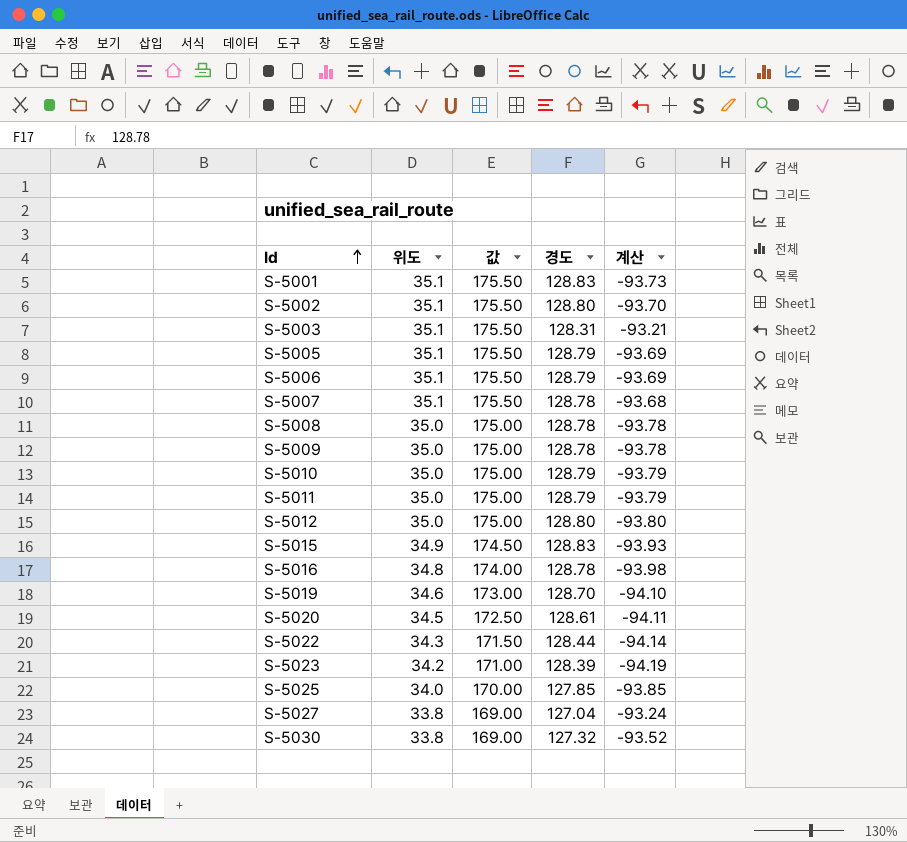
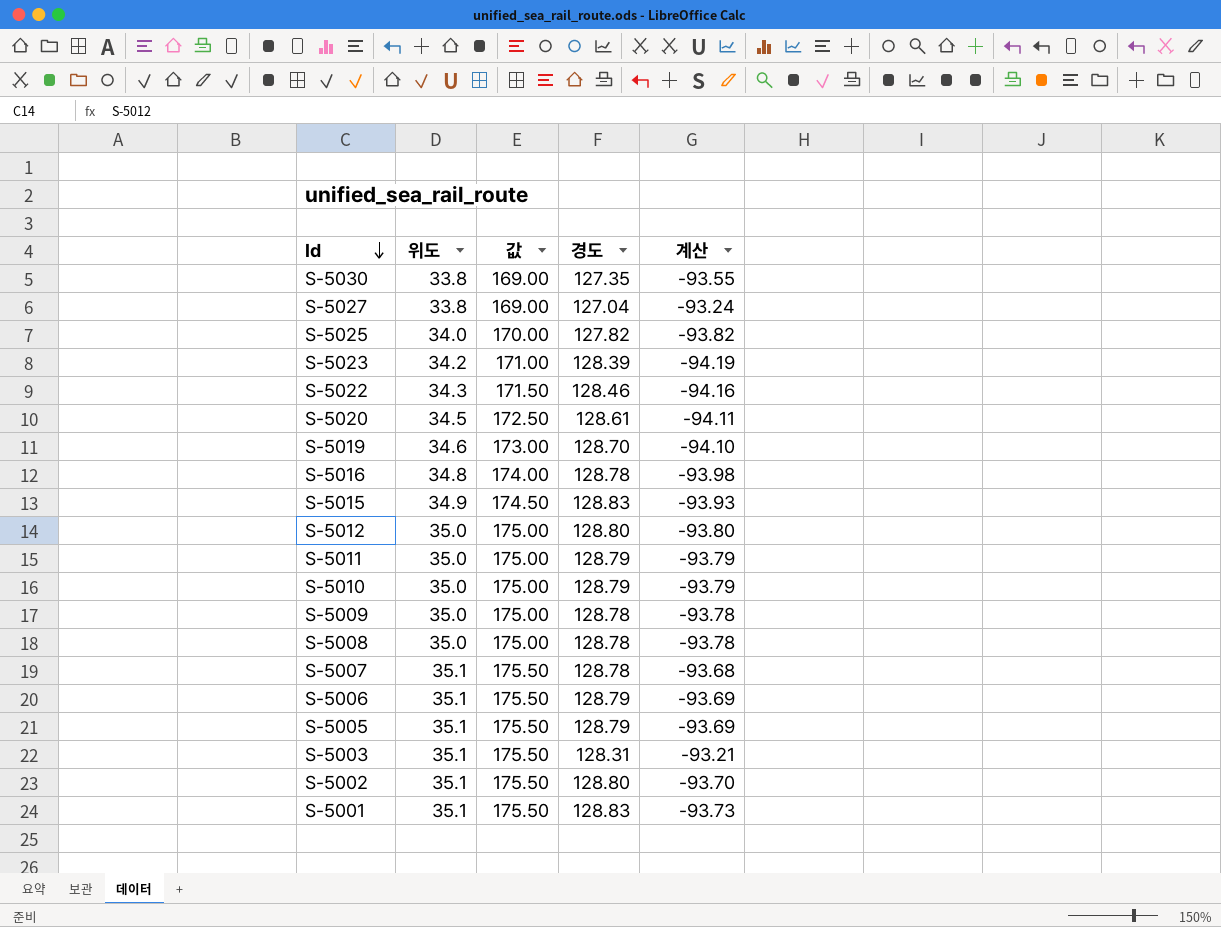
row order: Id ascending -> Id descending
S-5030 | 경도: 127.32 -> 127.35
S-5030 | 계산: -93.52 -> -93.55
S-5025 | 경도: 127.85 -> 127.82
S-5025 | 계산: -93.85 -> -93.82
S-5022 | 경도: 128.44 -> 128.46
S-5022 | 계산: -94.14 -> -94.16

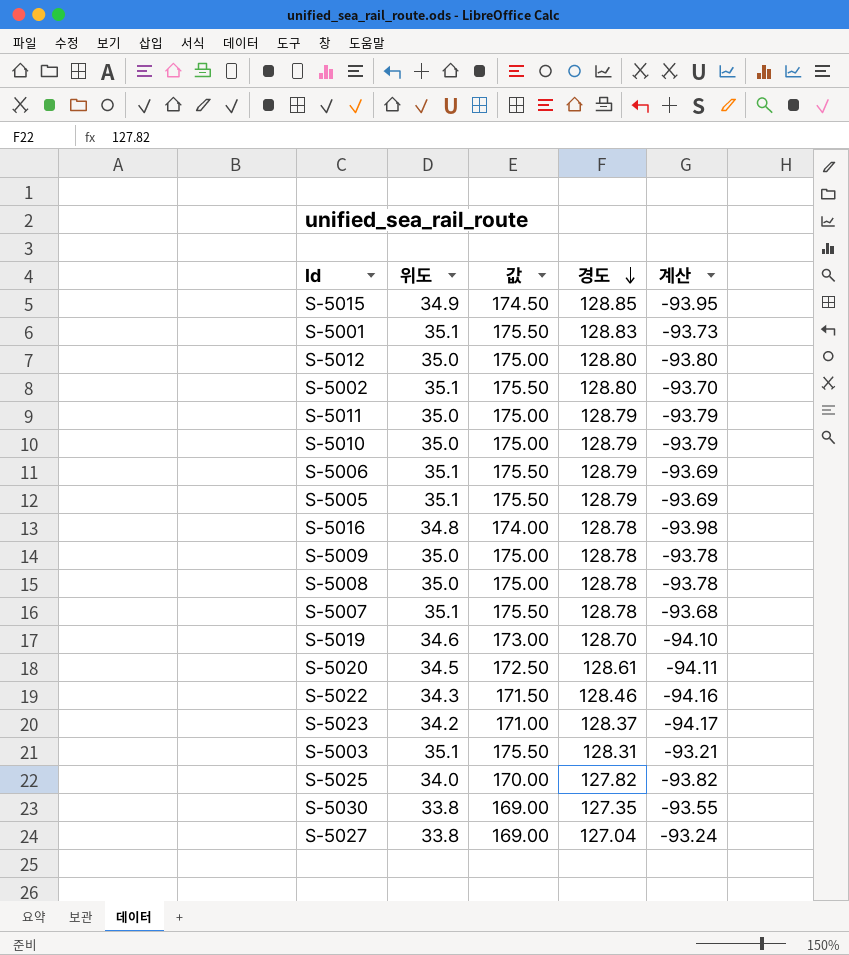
row order: Id descending -> 경도 descending
S-5015 | 경도: 128.83 -> 128.85
S-5015 | 계산: -93.93 -> -93.95
S-5023 | 경도: 128.39 -> 128.37
S-5023 | 계산: -94.19 -> -94.17

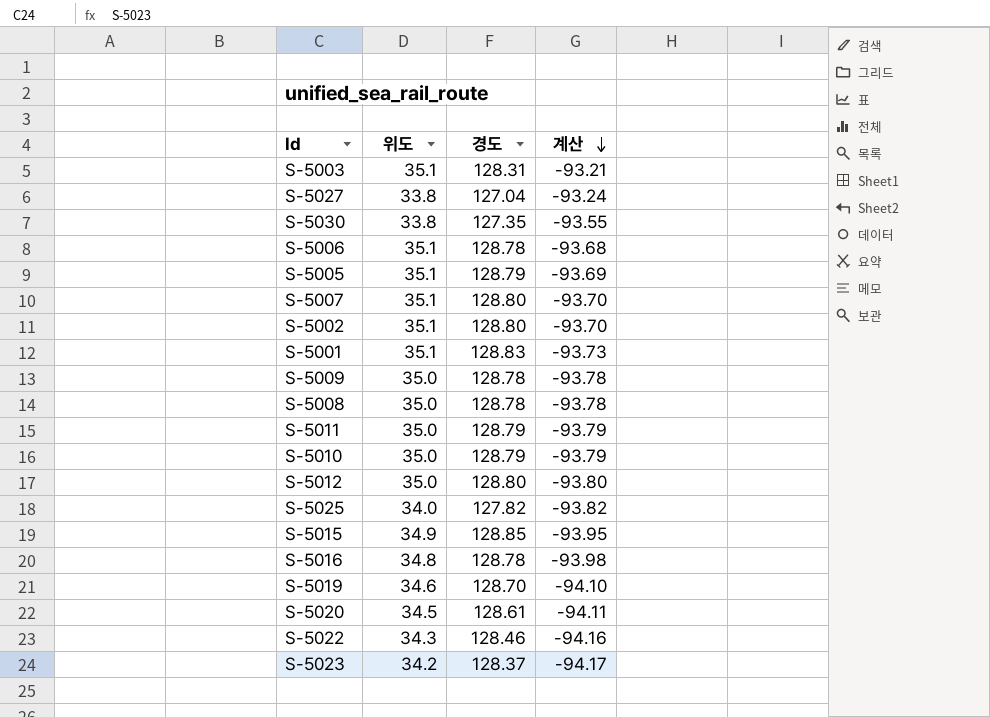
row order: 경도 descending -> 계산 descending
column 값 | formula: [위도] * 5 -> none
S-5006 | 경도: 128.79 -> 128.78
S-5006 | 계산: -93.69 -> -93.68
S-5007 | 경도: 128.78 -> 128.80
S-5007 | 계산: -93.68 -> -93.70

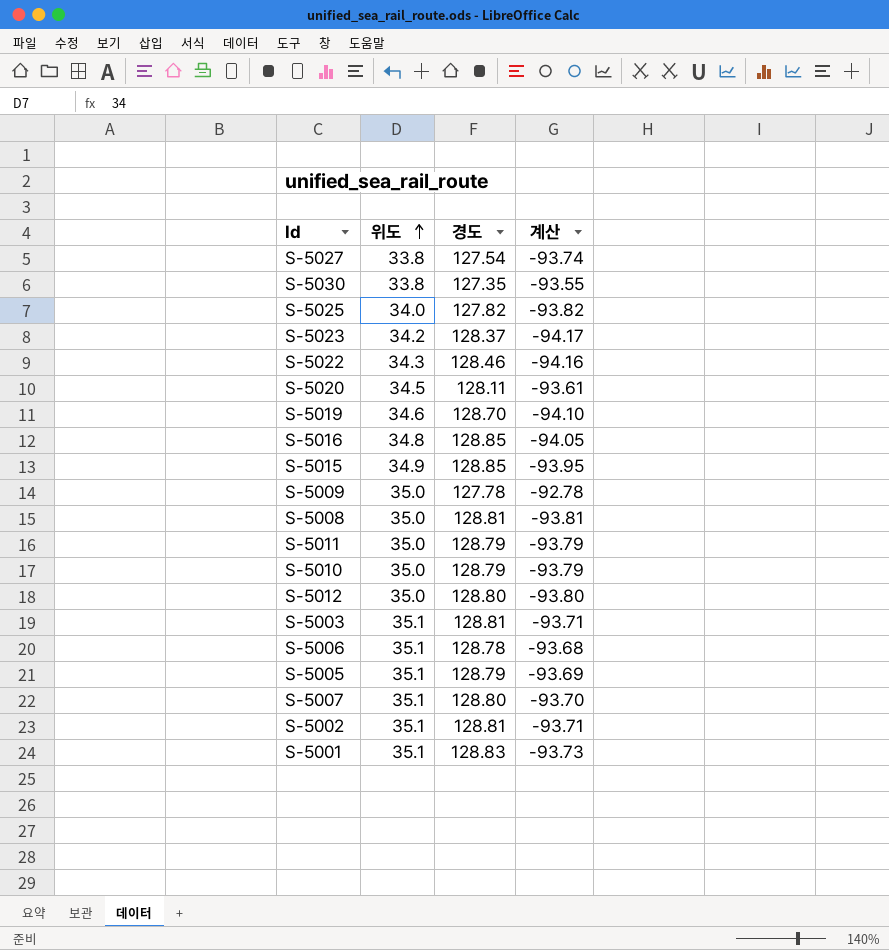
row order: 계산 descending -> 위도 ascending
S-5027 | 경도: 127.04 -> 127.54
S-5027 | 계산: -93.24 -> -93.74
S-5020 | 경도: 128.61 -> 128.11
S-5020 | 계산: -94.11 -> -93.61
S-5016 | 경도: 128.78 -> 128.85
S-5016 | 계산: -93.98 -> -94.05
S-5009 | 경도: 128.78 -> 127.78
S-5009 | 계산: -93.78 -> -92.78
S-5008 | 경도: 128.78 -> 128.81
S-5008 | 계산: -93.78 -> -93.81
S-5003 | 경도: 128.31 -> 128.81
S-5003 | 계산: -93.21 -> -93.71
S-5002 | 경도: 128.80 -> 128.81
S-5002 | 계산: -93.70 -> -93.71

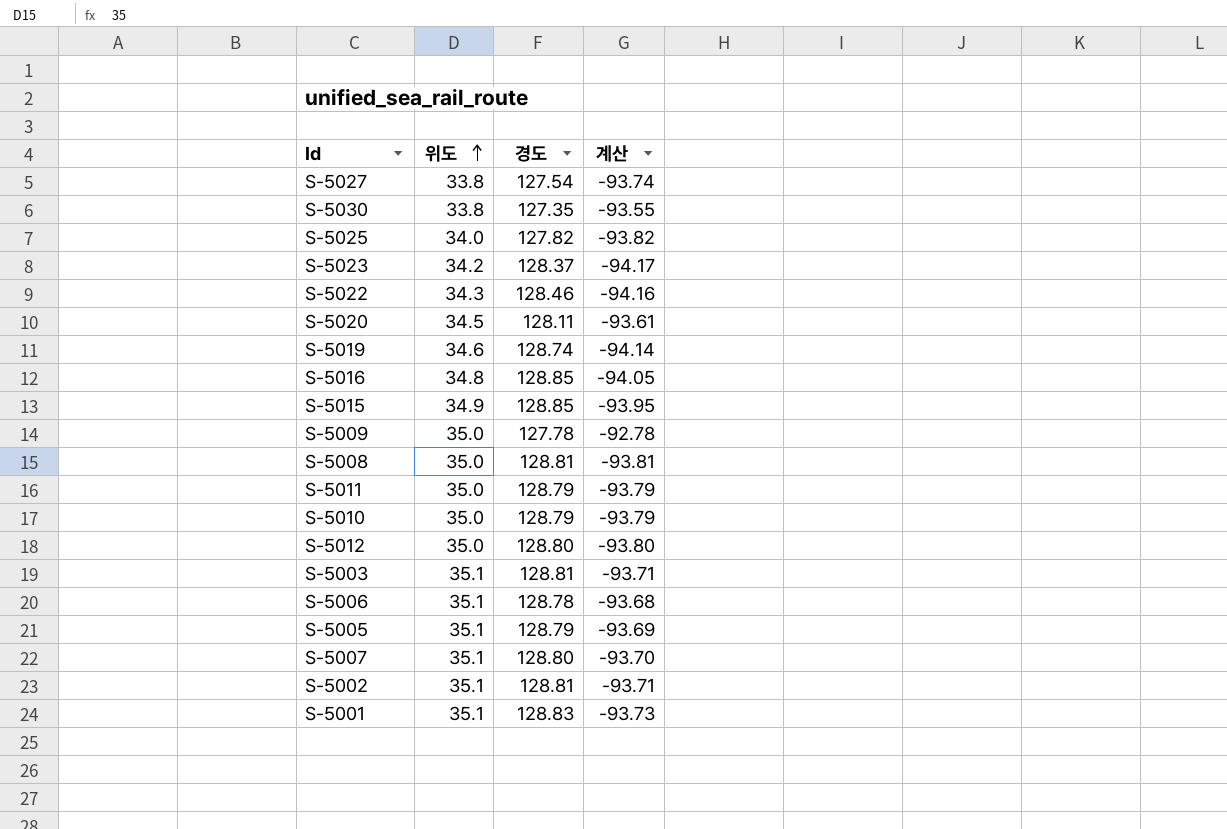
S-5019 | 경도: 128.70 -> 128.74
S-5019 | 계산: -94.10 -> -94.14

